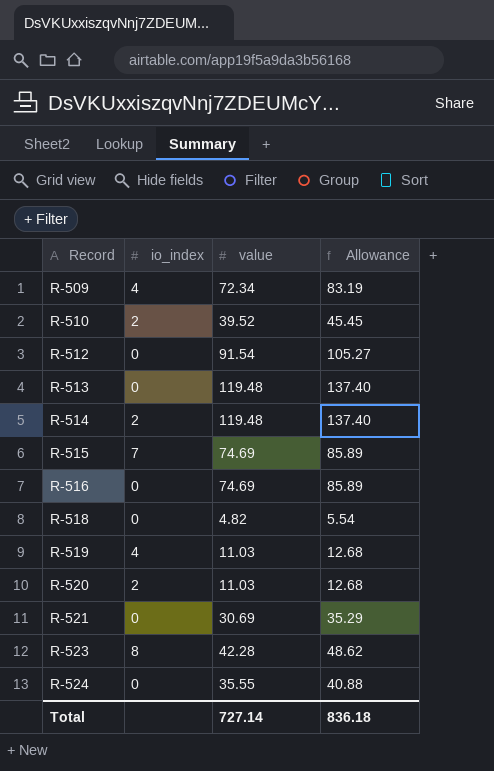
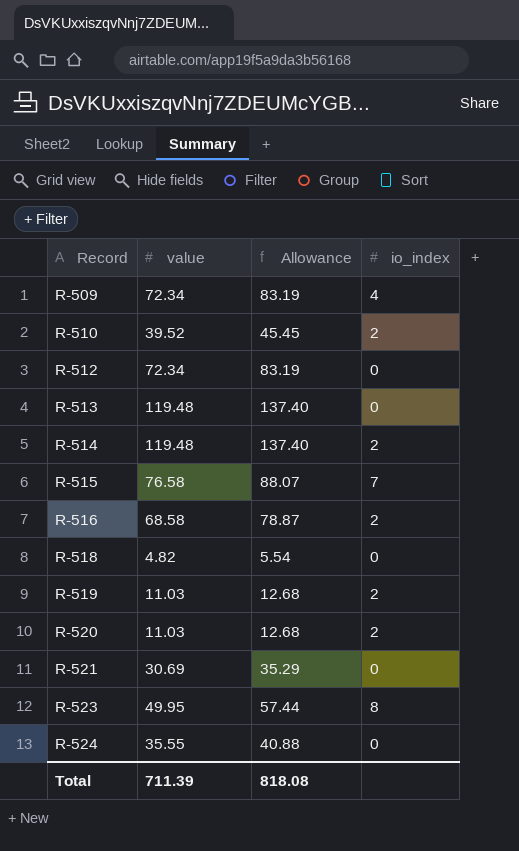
column io_index | position: 2 -> 4
R-512 | value: 91.54 -> 72.34
R-512 | Allowance: 105.27 -> 83.19
R-515 | value: 74.69 -> 76.58
R-515 | Allowance: 85.89 -> 88.07
R-516 | value: 74.69 -> 68.58
R-516 | Allowance: 85.89 -> 78.87
R-516 | io_index: 0 -> 2
R-519 | io_index: 4 -> 2
R-523 | value: 42.28 -> 49.95
R-523 | Allowance: 48.62 -> 57.44
Total | value: 727.14 -> 711.39
Total | Allowance: 836.18 -> 818.08

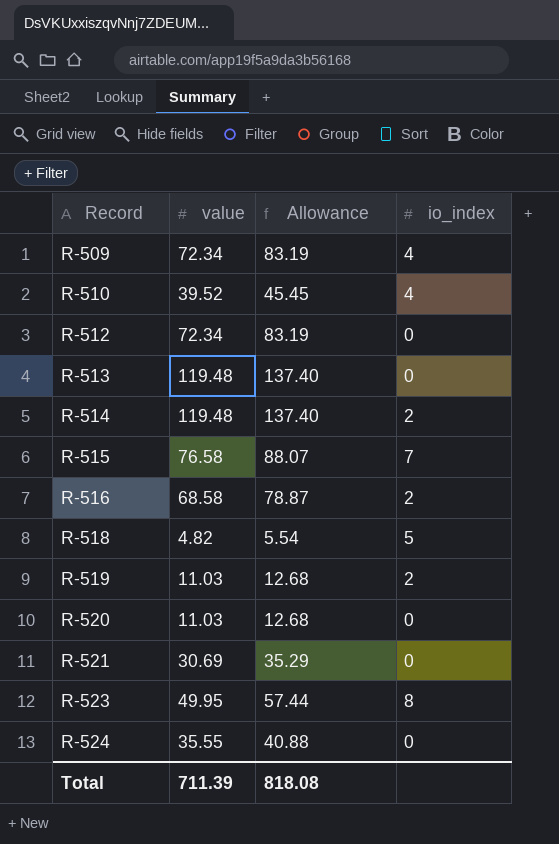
R-510 | io_index: 2 -> 4
R-518 | io_index: 0 -> 5
R-520 | io_index: 2 -> 0

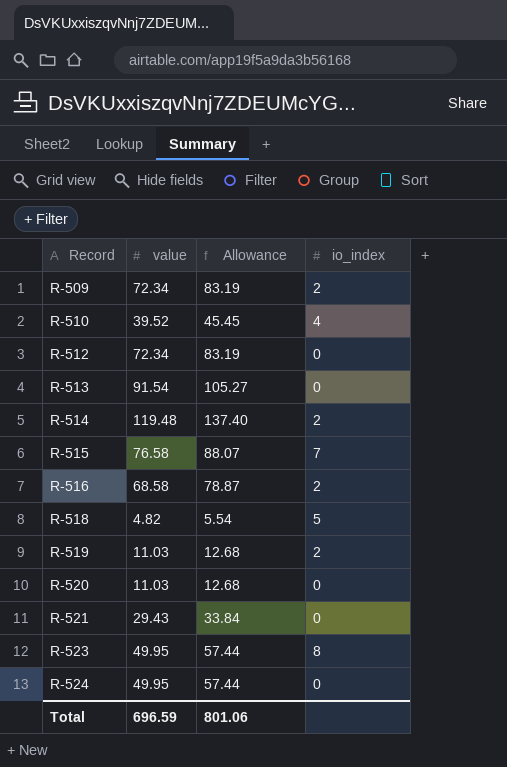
R-509 | io_index: 4 -> 2
R-513 | value: 119.48 -> 91.54
R-513 | Allowance: 137.40 -> 105.27
R-521 | value: 30.69 -> 29.43
R-521 | Allowance: 35.29 -> 33.84
R-524 | value: 35.55 -> 49.95
R-524 | Allowance: 40.88 -> 57.44
Total | value: 711.39 -> 696.59
Total | Allowance: 818.08 -> 801.06

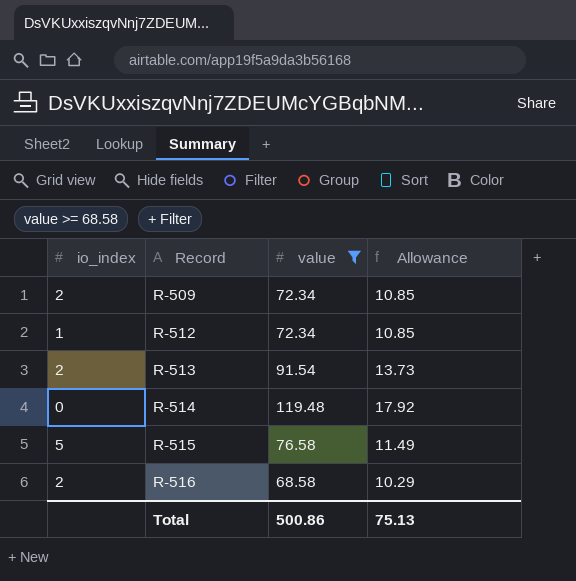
filter: none -> value >= 68.58
column io_index | position: 4 -> 1
column Allowance | formula: [value] * 1.15 -> [value] * 0.15
R-512 | io_index: 0 -> 1
R-513 | io_index: 0 -> 2
R-514 | io_index: 2 -> 0
R-515 | io_index: 7 -> 5
Total | value: 696.59 -> 500.86
Total | Allowance: 801.06 -> 75.13

